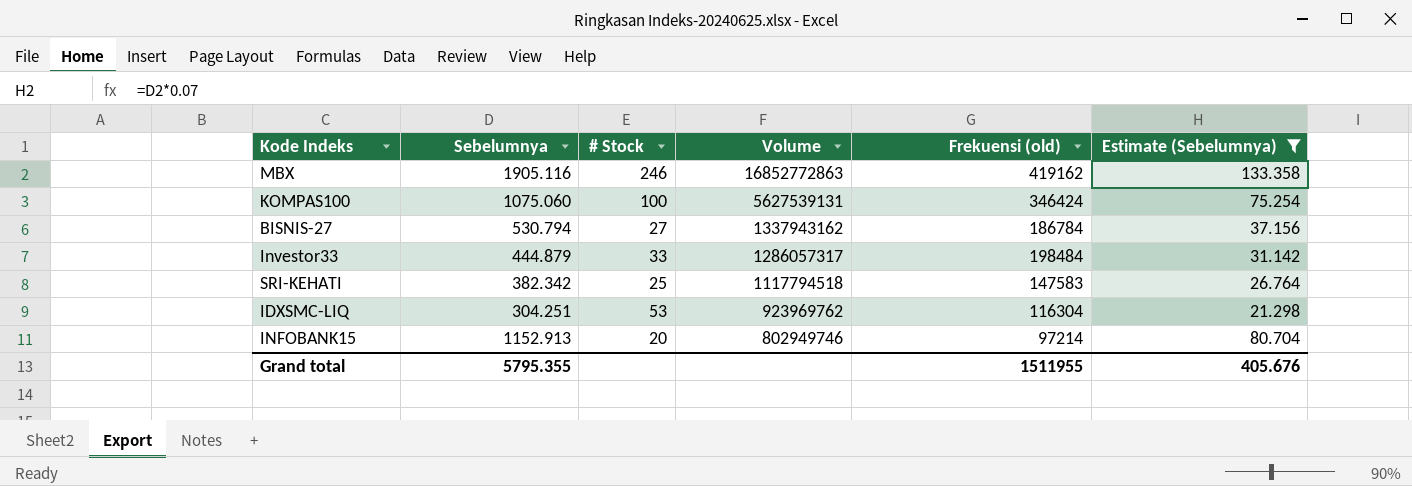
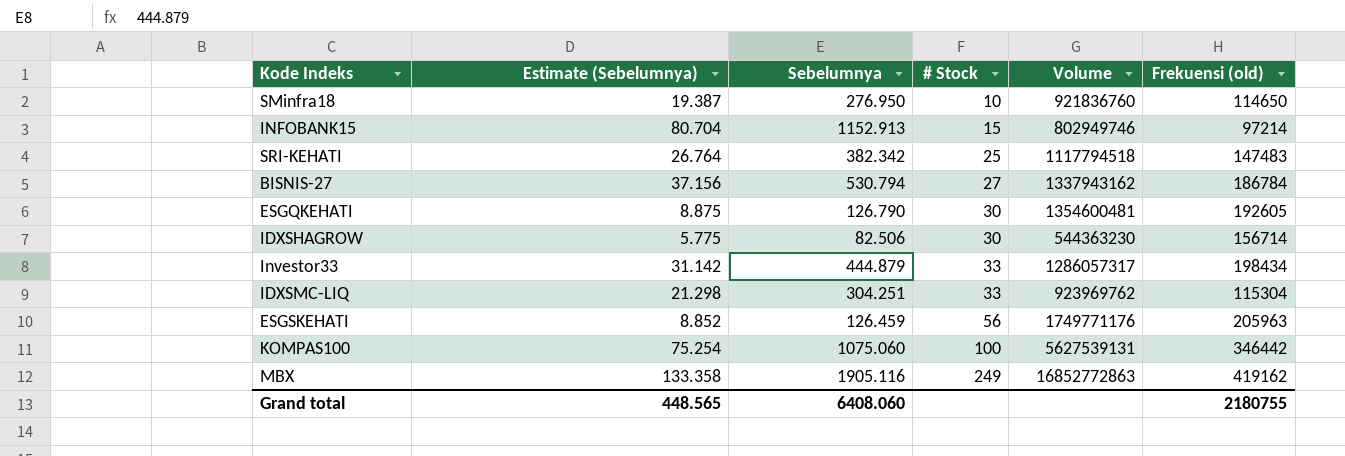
filter: Estimate (Sebelumnya) >= 21.298 -> none
row order: Volume descending -> # Stock ascending
column Estimate (Sebelumnya) | position: 6 -> 2
INFOBANK15 | # Stock: 20 -> 15
SRI-KEHATI | Frekuensi (old): 147583 -> 147483
Investor33 | Frekuensi (old): 198484 -> 198434
IDXSMC-LIQ | # Stock: 53 -> 33
IDXSMC-LIQ | Frekuensi (old): 116304 -> 115304
KOMPAS100 | Frekuensi (old): 346424 -> 346442
MBX | # Stock: 246 -> 249
Grand total | Estimate (Sebelumnya): 405.676 -> 448.565
Grand total | Sebelumnya: 5795.355 -> 6408.060
Grand total | Frekuensi (old): 1511955 -> 2180755

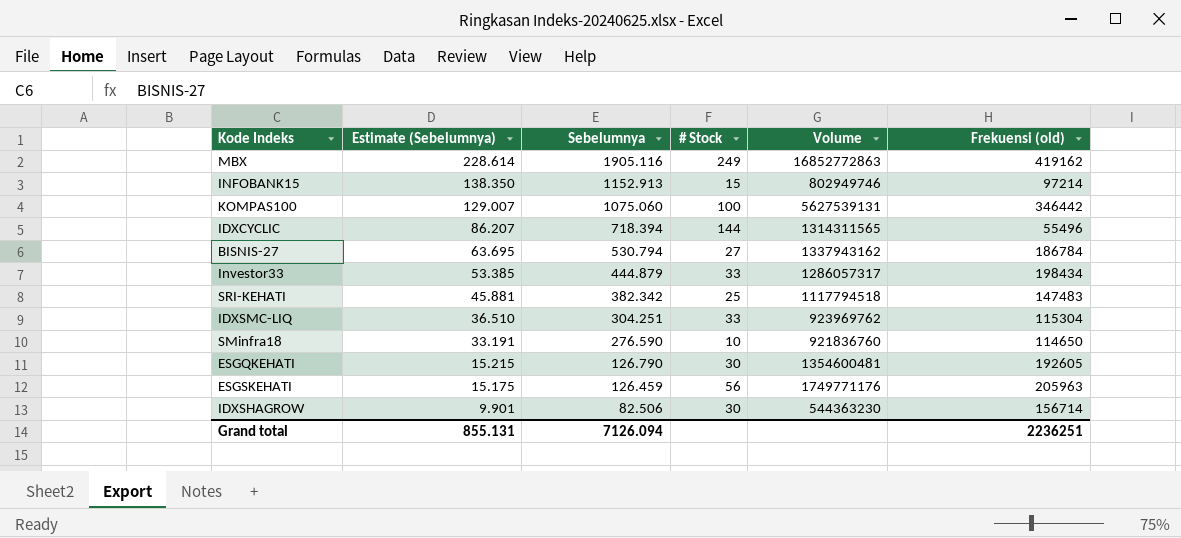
row order: # Stock ascending -> Estimate (Sebelumnya) descending
column Estimate (Sebelumnya) | formula: [Sebelumnya] * 0.07 -> [Sebelumnya] * 0.12
row IDXCYCLIC: none -> 86.207 | 718.394 | 144 | 1314311565 | 55496
SMinfra18 | Sebelumnya: 276.950 -> 276.590
Grand total | Estimate (Sebelumnya): 448.565 -> 855.131
Grand total | Sebelumnya: 6408.060 -> 7126.094
Grand total | Frekuensi (old): 2180755 -> 2236251

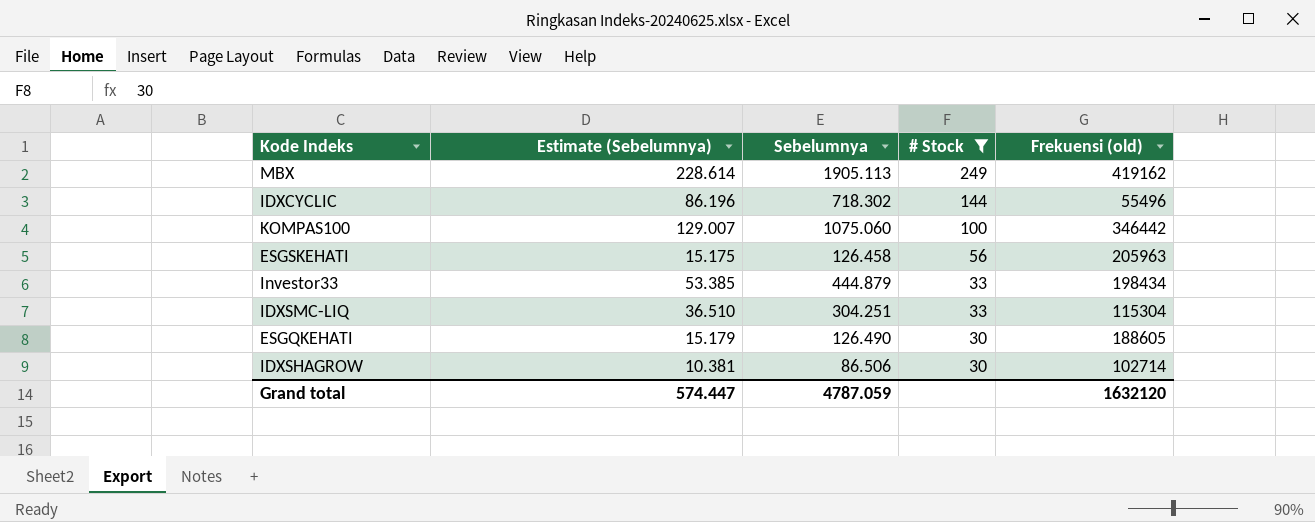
filter: none -> # Stock >= 30
row order: Estimate (Sebelumnya) descending -> # Stock descending
column Volume | position: 5 -> none
MBX | Sebelumnya: 1905.116 -> 1905.113
IDXCYCLIC | Estimate (Sebelumnya): 86.207 -> 86.196
IDXCYCLIC | Sebelumnya: 718.394 -> 718.302
ESGSKEHATI | Sebelumnya: 126.459 -> 126.458
ESGQKEHATI | Estimate (Sebelumnya): 15.215 -> 15.179
ESGQKEHATI | Sebelumnya: 126.790 -> 126.490
ESGQKEHATI | Frekuensi (old): 192605 -> 188605
IDXSHAGROW | Estimate (Sebelumnya): 9.901 -> 10.381
IDXSHAGROW | Sebelumnya: 82.506 -> 86.506
IDXSHAGROW | Frekuensi (old): 156714 -> 102714
Grand total | Estimate (Sebelumnya): 855.131 -> 574.447
Grand total | Sebelumnya: 7126.094 -> 4787.059
Grand total | Frekuensi (old): 2236251 -> 1632120

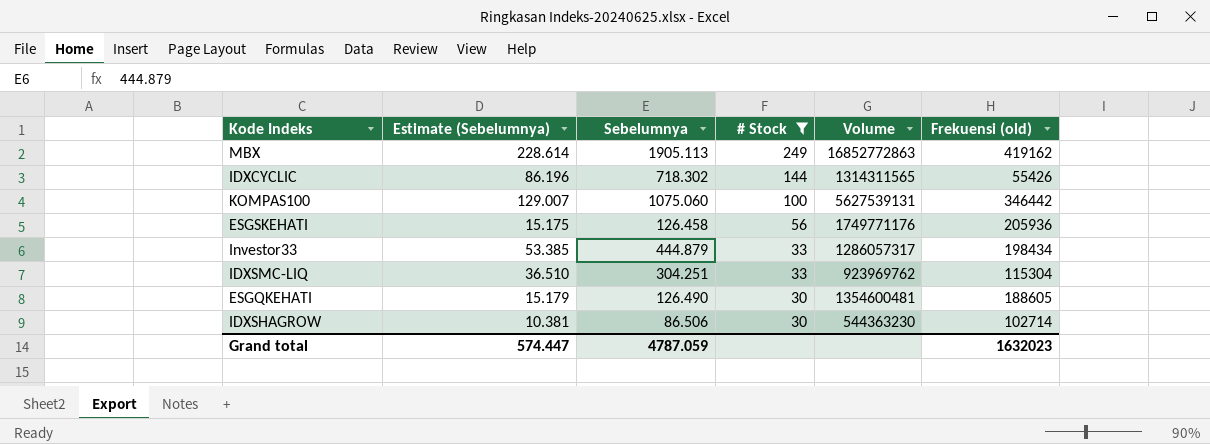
column Volume | position: none -> 5
IDXCYCLIC | Frekuensi (old): 55496 -> 55426
ESGSKEHATI | Frekuensi (old): 205963 -> 205936
Grand total | Frekuensi (old): 1632120 -> 1632023

